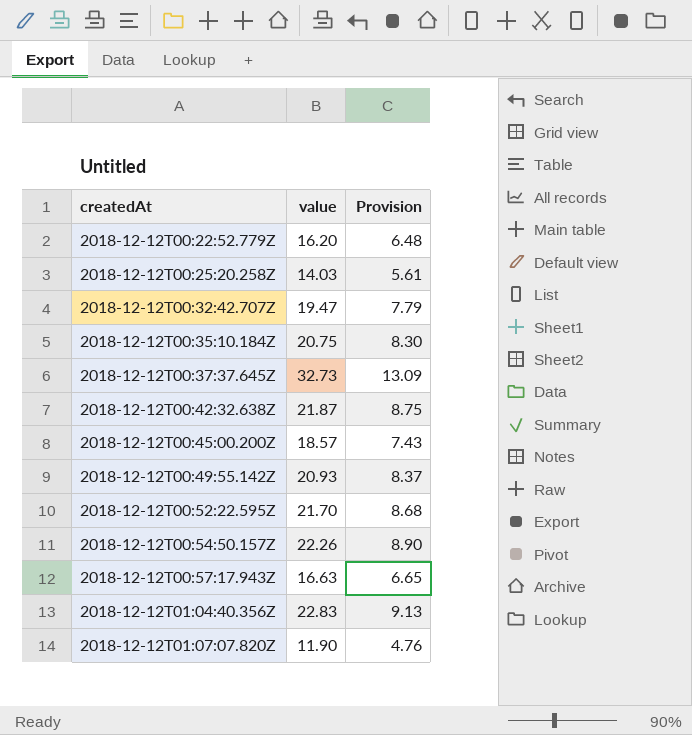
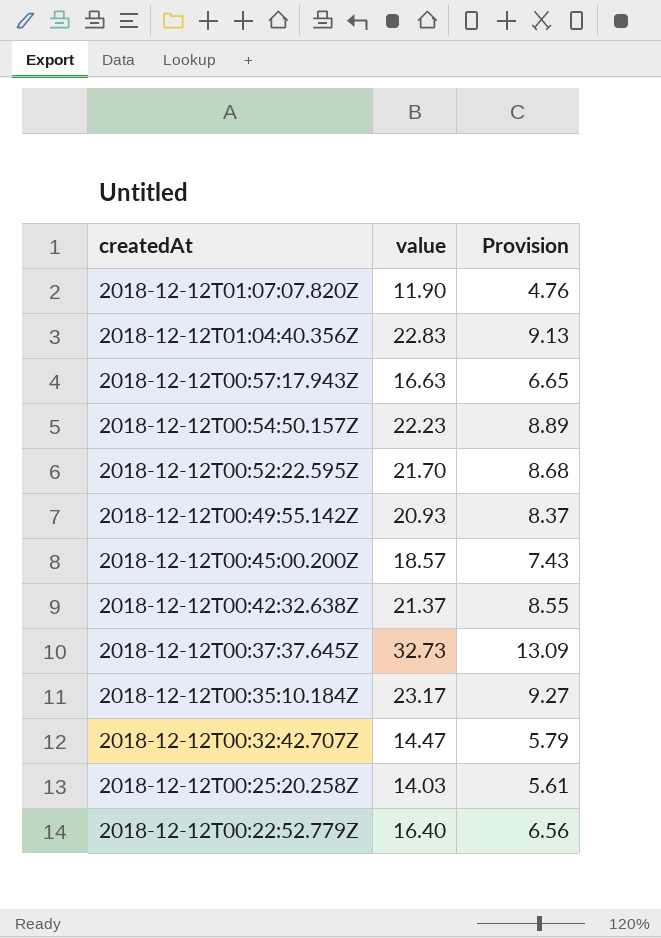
row order: createdAt ascending -> createdAt descending
2018-12-12T00:54:50.157Z | value: 22.26 -> 22.23
2018-12-12T00:54:50.157Z | Provision: 8.90 -> 8.89
2018-12-12T00:42:32.638Z | value: 21.87 -> 21.37
2018-12-12T00:42:32.638Z | Provision: 8.75 -> 8.55
2018-12-12T00:35:10.184Z | value: 20.75 -> 23.17
2018-12-12T00:35:10.184Z | Provision: 8.30 -> 9.27
2018-12-12T00:32:42.707Z | value: 19.47 -> 14.47
2018-12-12T00:32:42.707Z | Provision: 7.79 -> 5.79
2018-12-12T00:22:52.779Z | value: 16.20 -> 16.40
2018-12-12T00:22:52.779Z | Provision: 6.48 -> 6.56

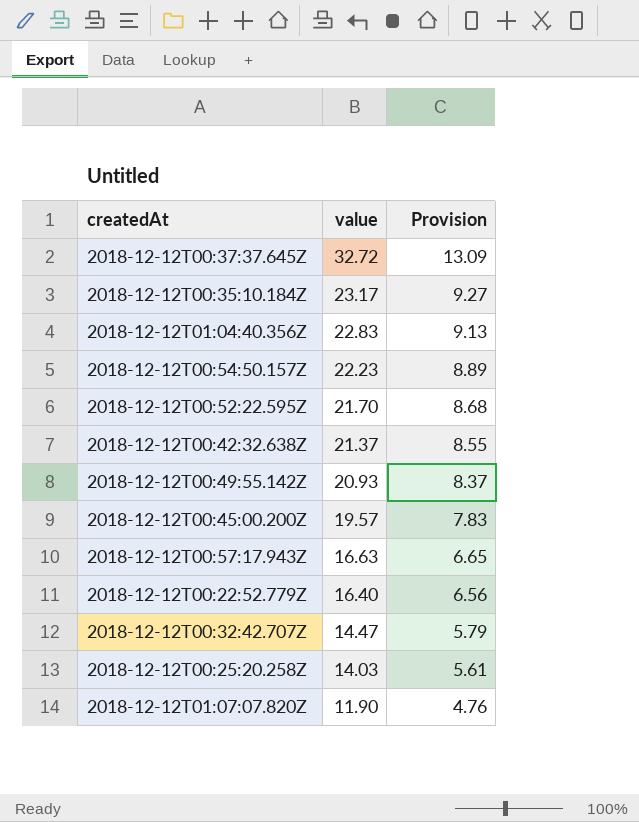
row order: createdAt descending -> value descending
2018-12-12T00:37:37.645Z | value: 32.73 -> 32.72
2018-12-12T00:45:00.200Z | value: 18.57 -> 19.57
2018-12-12T00:45:00.200Z | Provision: 7.43 -> 7.83

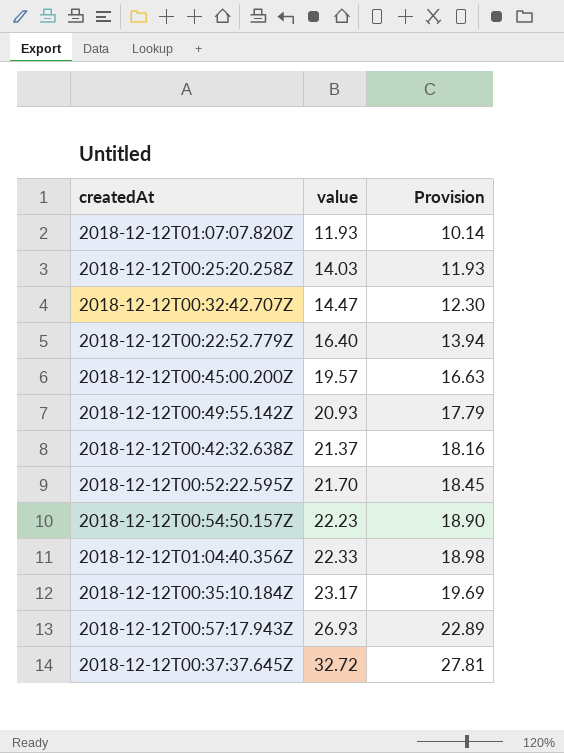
row order: value descending -> value ascending
column Provision | formula: [value] * 0.4 -> [value] * 0.85
2018-12-12T01:07:07.820Z | value: 11.90 -> 11.93
2018-12-12T01:04:40.356Z | value: 22.83 -> 22.33
2018-12-12T00:57:17.943Z | value: 16.63 -> 26.93

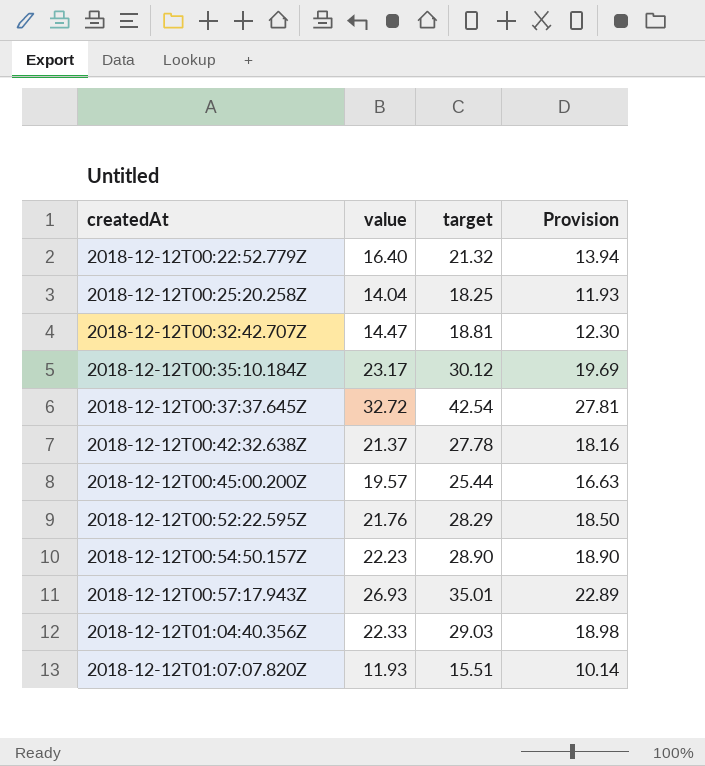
row order: value ascending -> createdAt ascending
column target | formula: none -> [value] * 1.3
row 2018-12-12T00:49:55.142Z: 20.93 | 17.79 -> none
2018-12-12T00:25:20.258Z | value: 14.03 -> 14.04
2018-12-12T00:52:22.595Z | value: 21.70 -> 21.76
2018-12-12T00:52:22.595Z | Provision: 18.45 -> 18.50

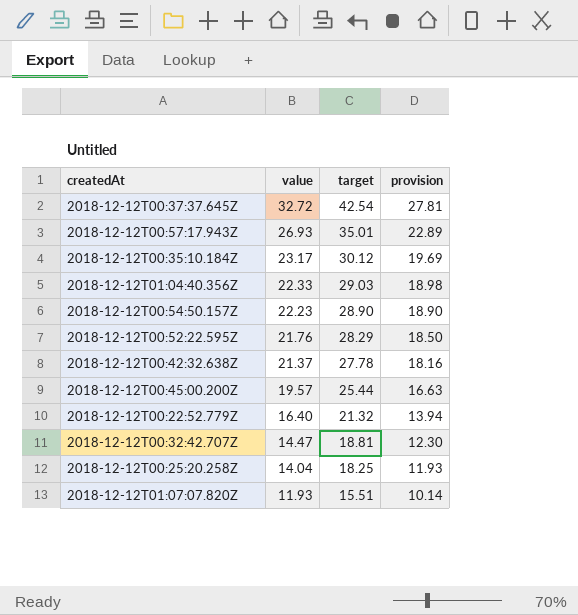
row order: createdAt ascending -> value descending
column name: Provision -> provision

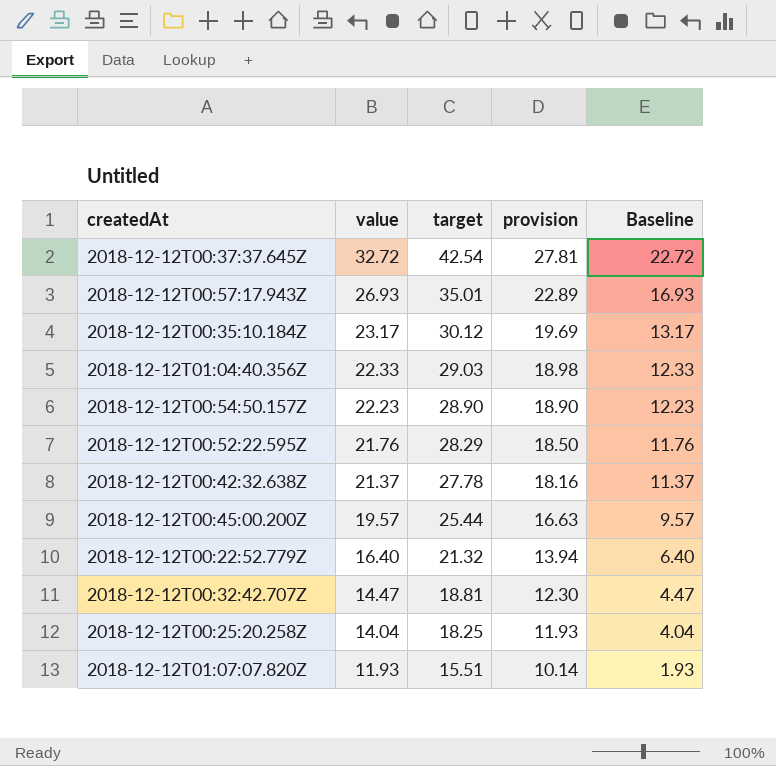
column Baseline | formula: none -> [value] - 10

